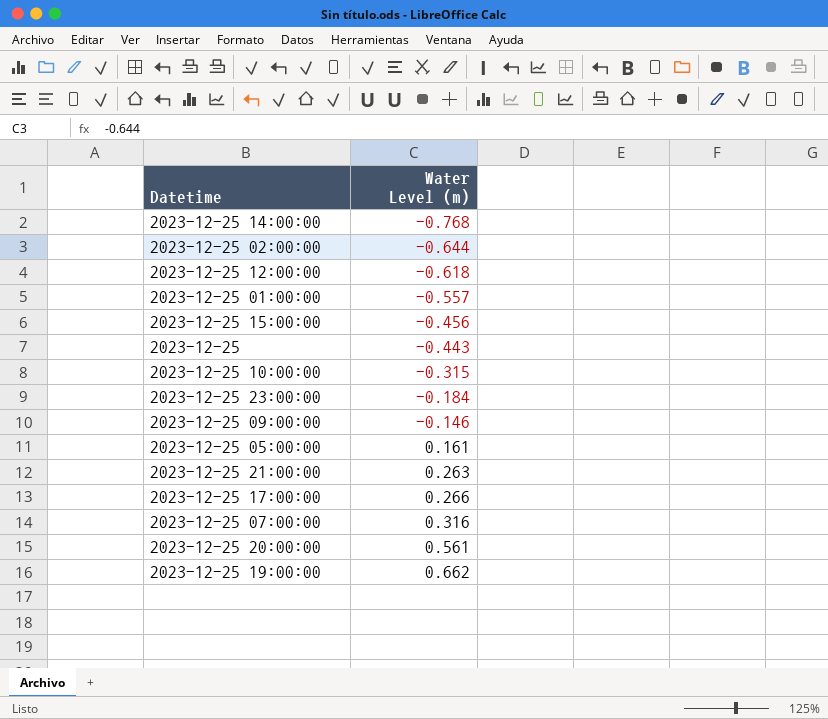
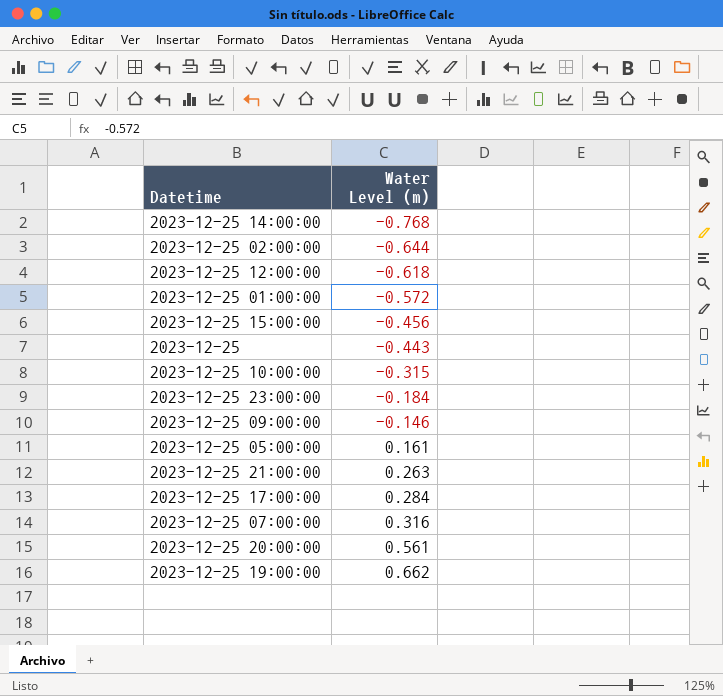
2023-12-25 01:00:00 | Water Level (m): -0.557 -> -0.572
2023-12-25 17:00:00 | Water Level (m): 0.266 -> 0.284

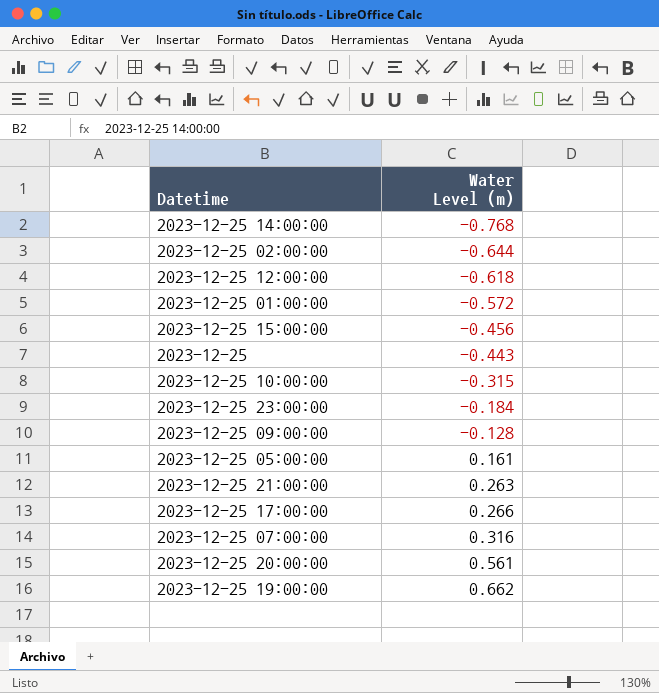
2023-12-25 09:00:00 | Water Level (m): -0.146 -> -0.128
2023-12-25 17:00:00 | Water Level (m): 0.284 -> 0.266

